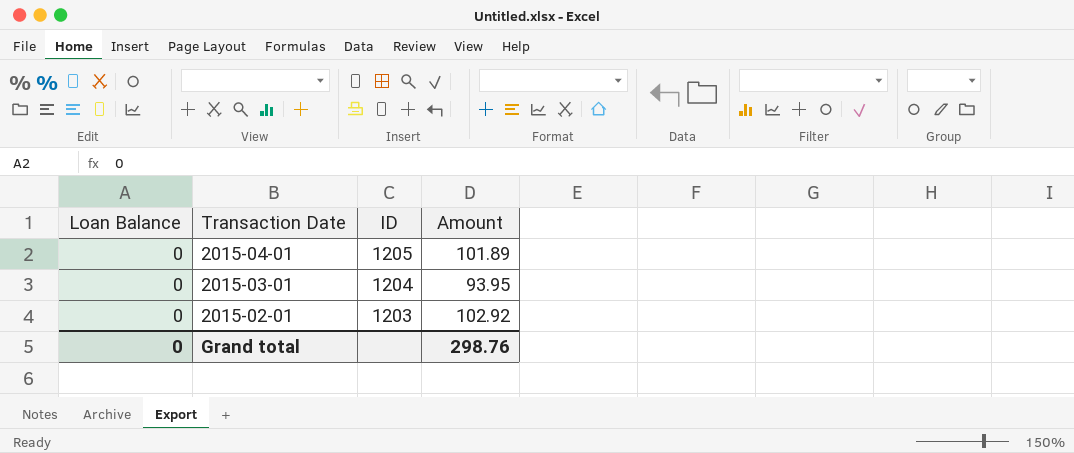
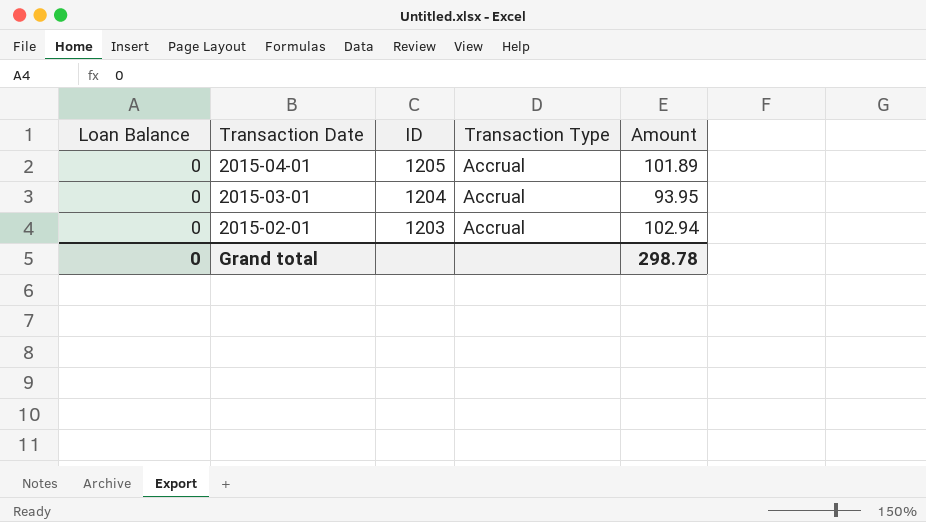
column Transaction Type | position: none -> 4
2015-02-01 | Amount: 102.92 -> 102.94
Grand total | Amount: 298.76 -> 298.78

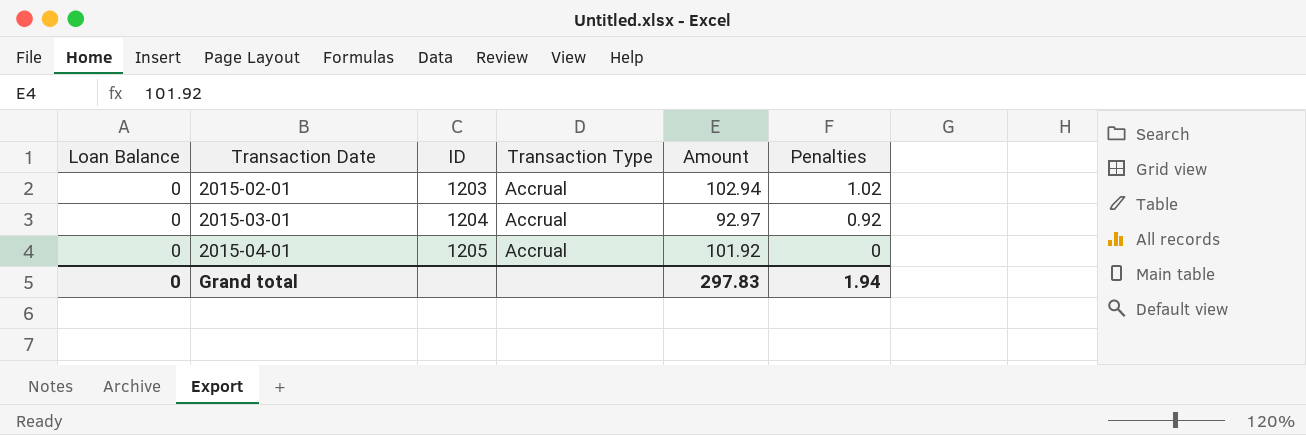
row order: Transaction Date descending -> Transaction Date ascending
column Penalties | position: none -> 6
2015-03-01 | Amount: 93.95 -> 92.97
2015-04-01 | Amount: 101.89 -> 101.92
Grand total | Amount: 298.78 -> 297.83

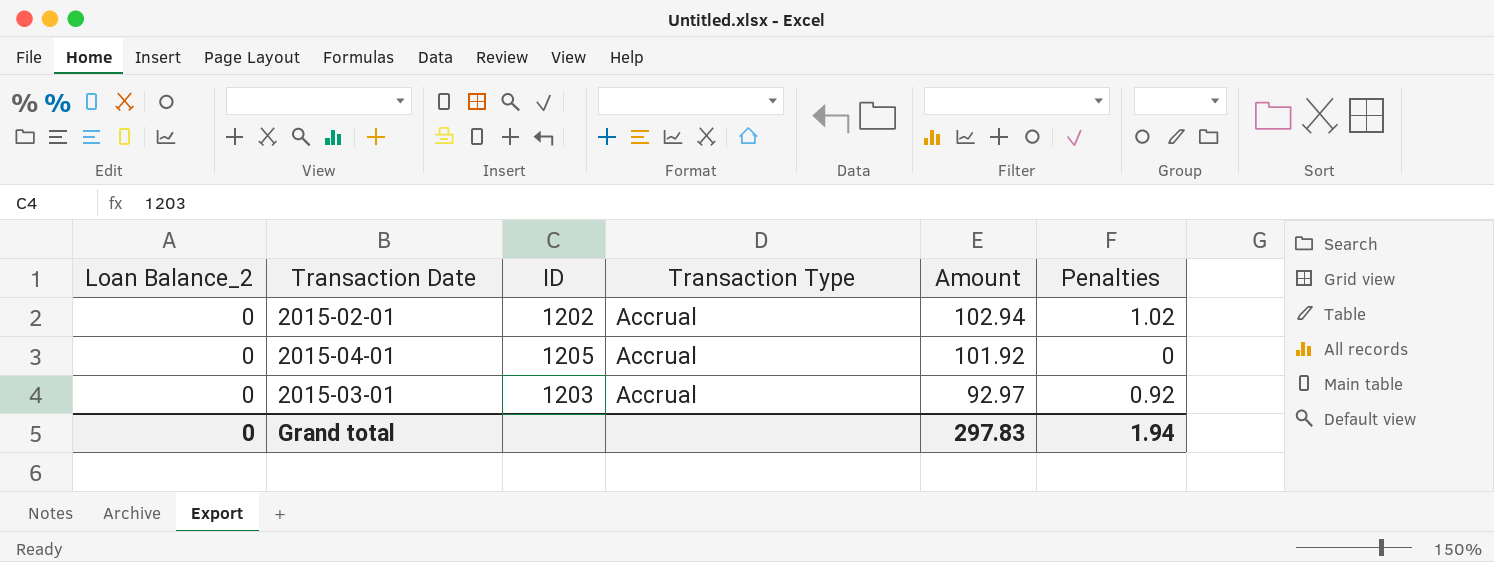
row order: Transaction Date ascending -> Amount descending
column name: Loan Balance -> Loan Balance_2
2015-02-01 | ID: 1203 -> 1202
2015-03-01 | ID: 1204 -> 1203

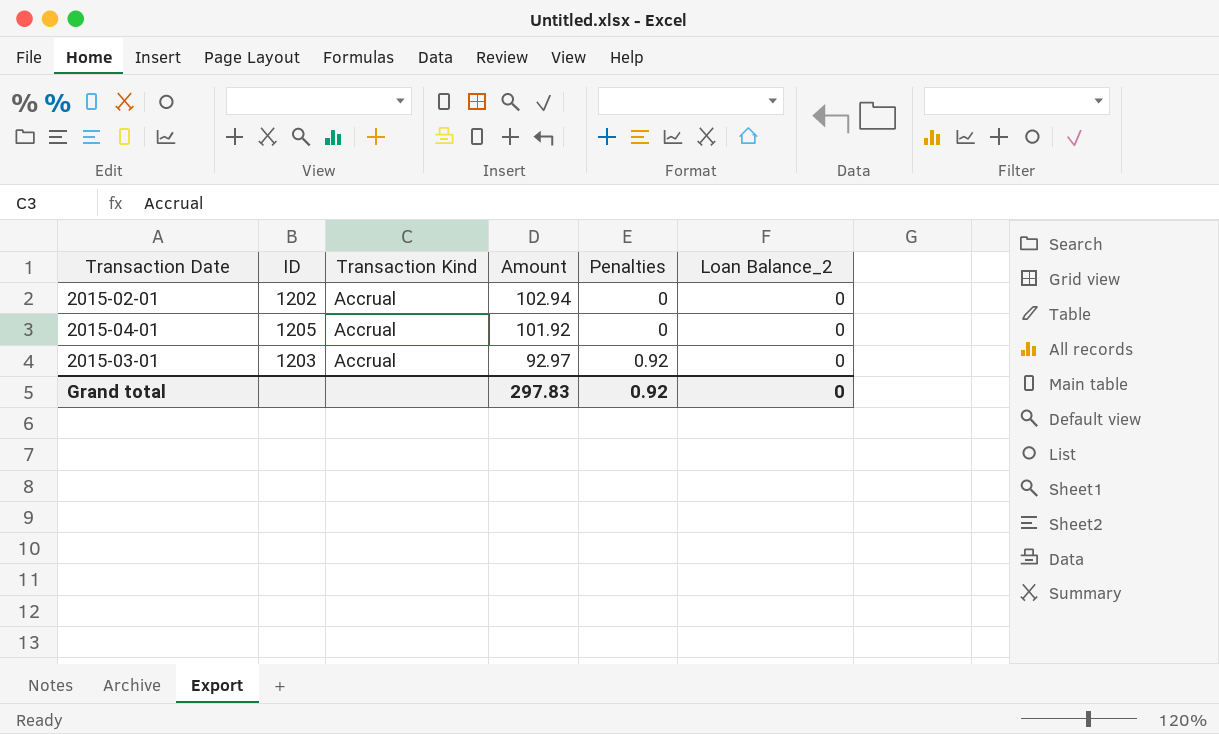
column name: Transaction Type -> Transaction Kind
column Loan Balance_2 | position: 1 -> 6
2015-02-01 | Penalties: 1.02 -> 0
Grand total | Penalties: 1.94 -> 0.92

